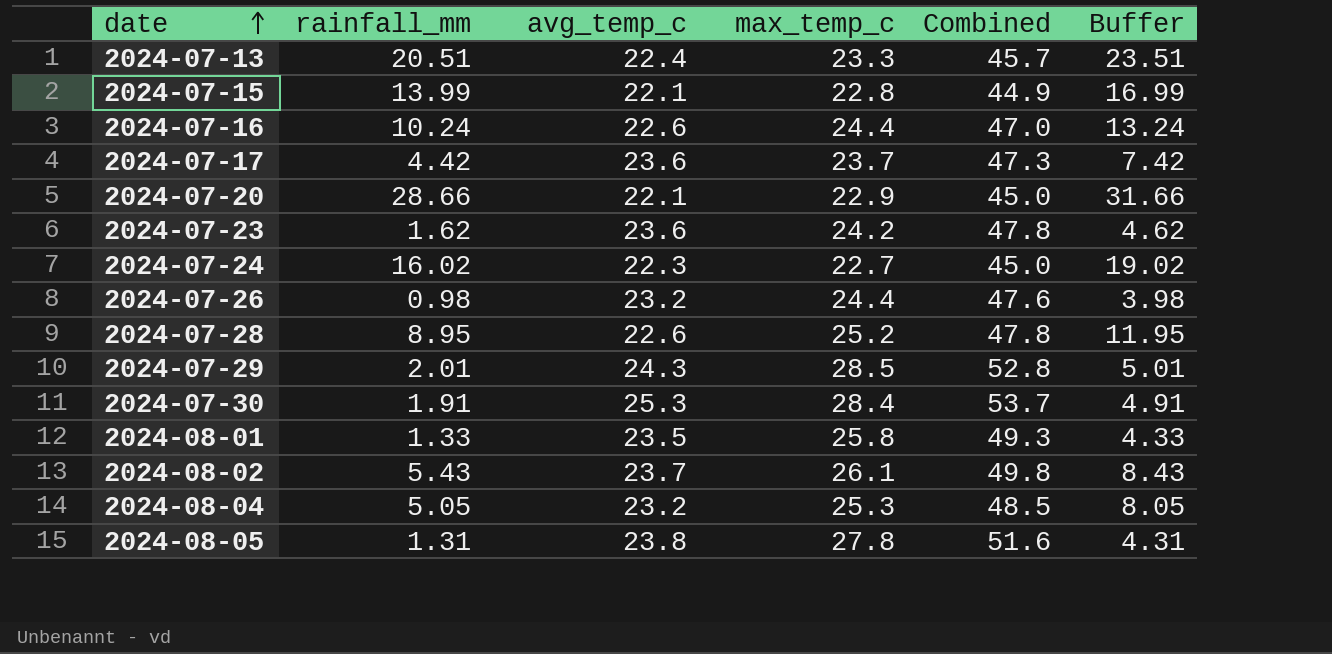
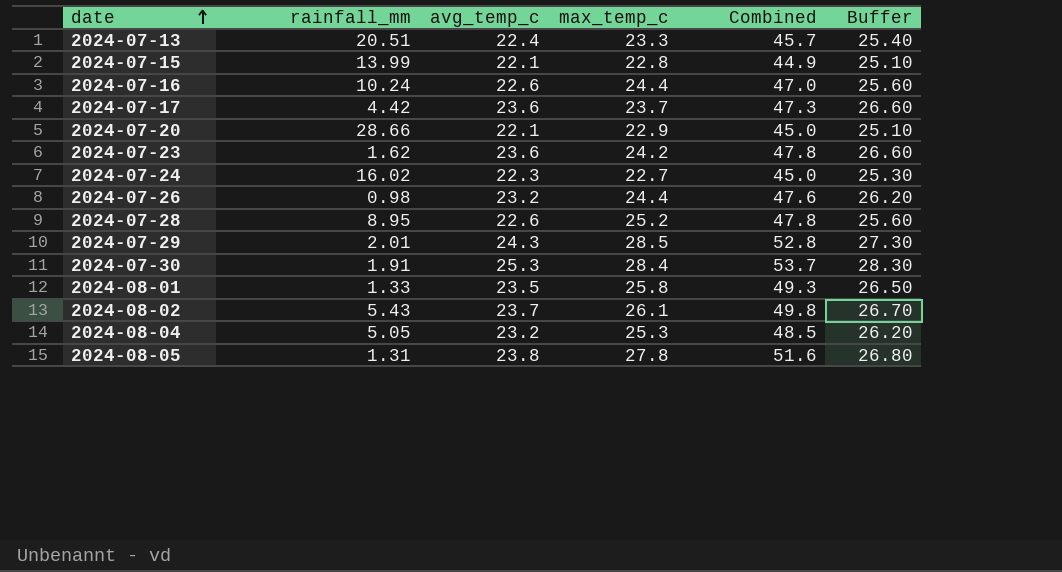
column Buffer | formula: [rainfall_mm] + 3 -> [avg_temp_c] + 3

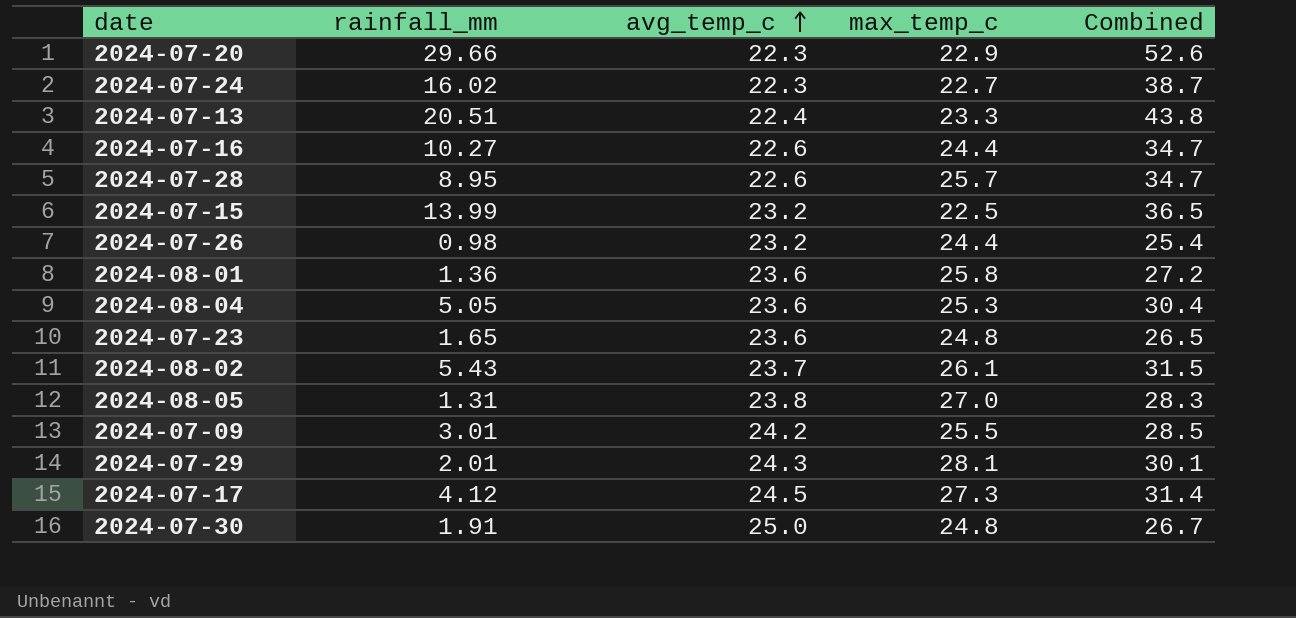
row order: date ascending -> avg_temp_c ascending
column Buffer | formula: [avg_temp_c] + 3 -> none
column Combined | formula: [avg_temp_c] + [max_temp_c] -> [rainfall_mm] + [max_temp_c]
2024-07-20 | rainfall_mm: 28.66 -> 29.66
2024-07-20 | avg_temp_c: 22.1 -> 22.3
2024-07-16 | rainfall_mm: 10.24 -> 10.27
2024-07-28 | max_temp_c: 25.2 -> 25.7
2024-07-15 | avg_temp_c: 22.1 -> 23.2
2024-07-15 | max_temp_c: 22.8 -> 22.5
2024-08-01 | rainfall_mm: 1.33 -> 1.36
2024-08-01 | avg_temp_c: 23.5 -> 23.6
2024-08-04 | avg_temp_c: 23.2 -> 23.6
2024-07-23 | rainfall_mm: 1.62 -> 1.65
2024-07-23 | max_temp_c: 24.2 -> 24.8
2024-08-05 | max_temp_c: 27.8 -> 27.0
row 2024-07-09: none -> 3.01 | 24.2 | 25.5 | 28.5
2024-07-29 | max_temp_c: 28.5 -> 28.1
2024-07-17 | rainfall_mm: 4.42 -> 4.12
2024-07-17 | avg_temp_c: 23.6 -> 24.5
2024-07-17 | max_temp_c: 23.7 -> 27.3
2024-07-30 | avg_temp_c: 25.3 -> 25.0
2024-07-30 | max_temp_c: 28.4 -> 24.8

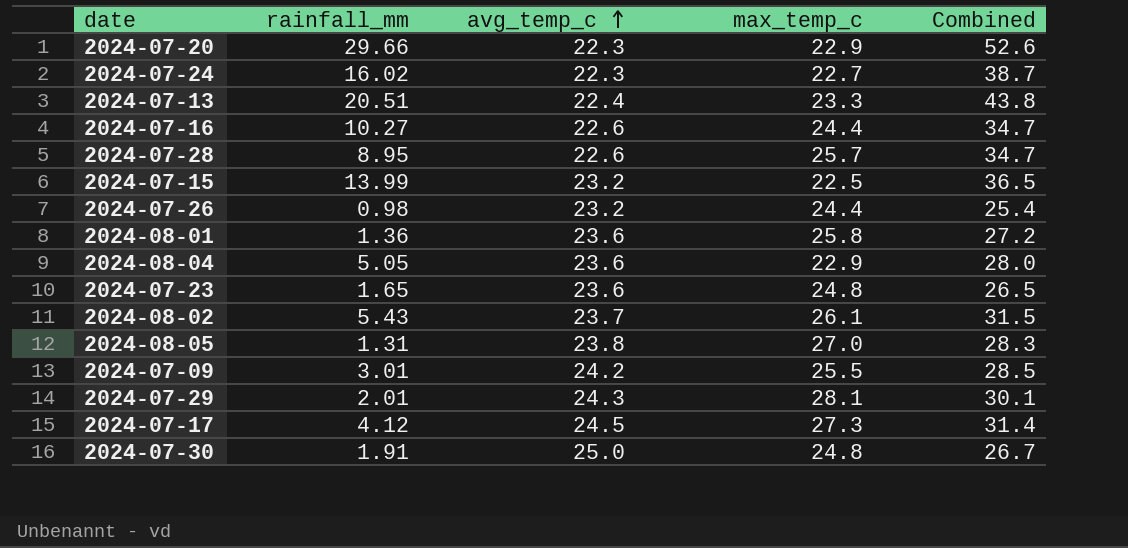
2024-08-04 | max_temp_c: 25.3 -> 22.9
2024-08-04 | Combined: 30.4 -> 28.0

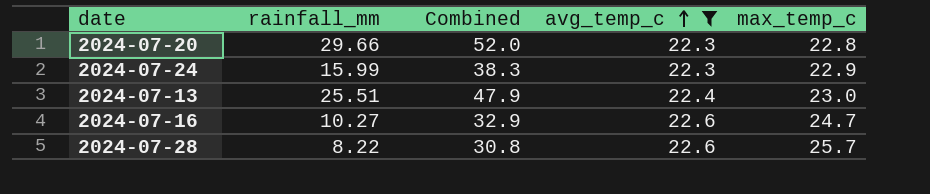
filter: none -> avg_temp_c <= 22.6
column Combined | formula: [rainfall_mm] + [max_temp_c] -> [rainfall_mm] + [avg_temp_c]
column Combined | position: 5 -> 3
2024-07-20 | max_temp_c: 22.9 -> 22.8
2024-07-24 | rainfall_mm: 16.02 -> 15.99
2024-07-24 | max_temp_c: 22.7 -> 22.9
2024-07-13 | rainfall_mm: 20.51 -> 25.51
2024-07-13 | max_temp_c: 23.3 -> 23.0
2024-07-16 | max_temp_c: 24.4 -> 24.7
2024-07-28 | rainfall_mm: 8.95 -> 8.22

